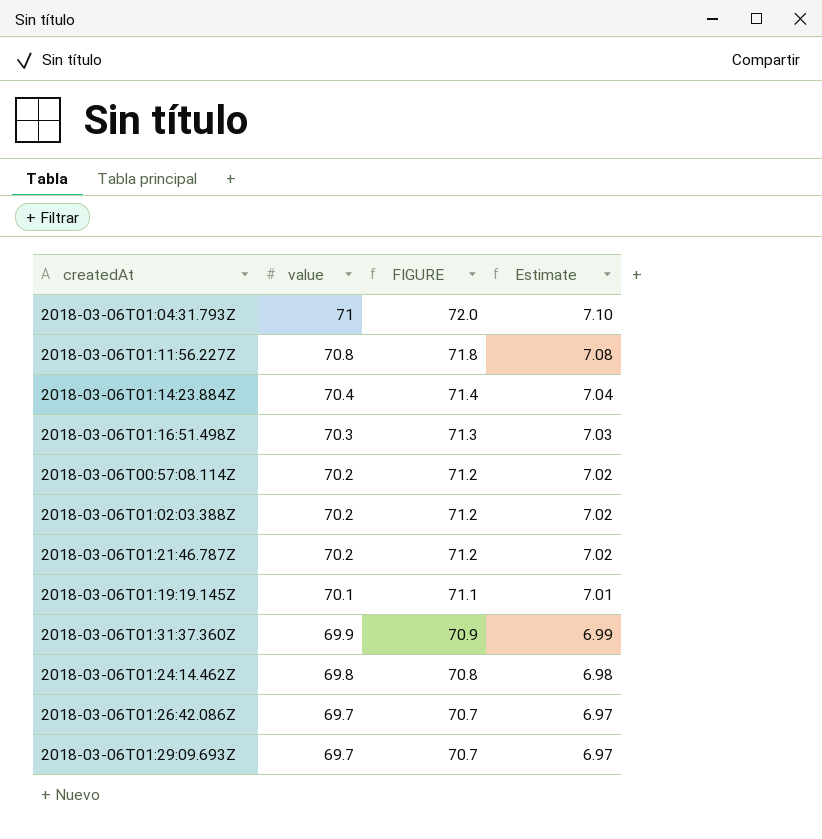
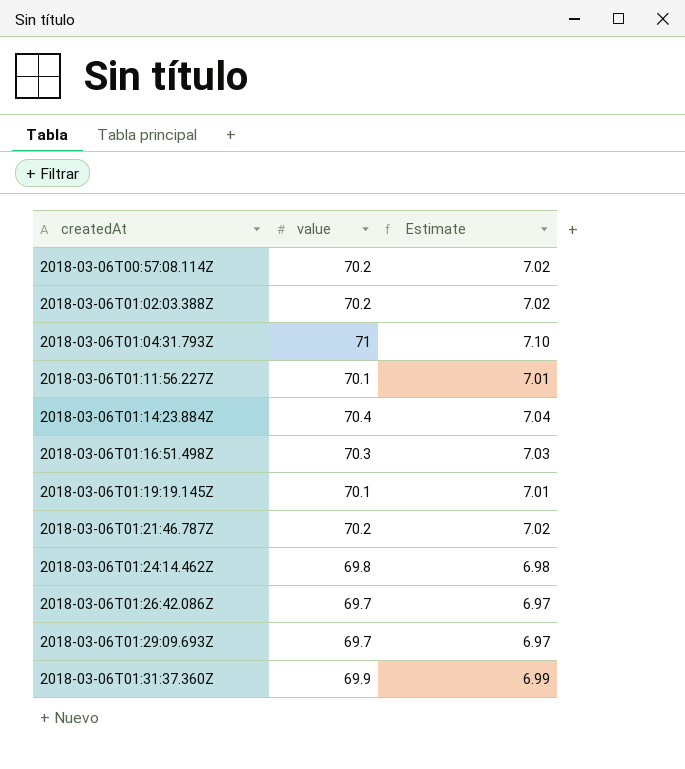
row order: value descending -> createdAt ascending
column FIGURE | formula: [value] + 1 -> none
2018-03-06T01:11:56.227Z | value: 70.8 -> 70.1
2018-03-06T01:11:56.227Z | Estimate: 7.08 -> 7.01

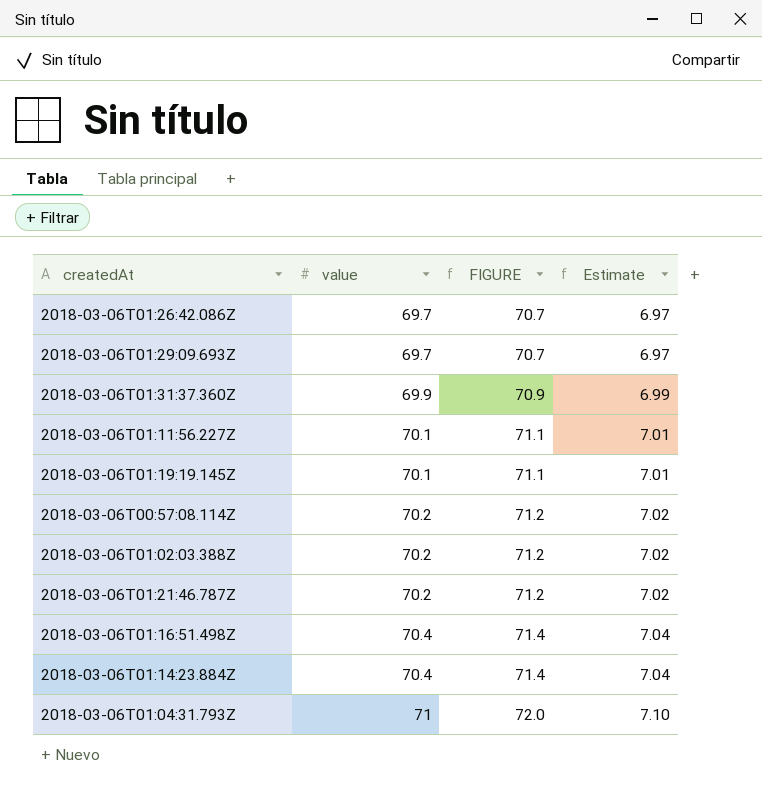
row order: createdAt ascending -> value ascending
column FIGURE | formula: none -> [value] + 1
row 2018-03-06T01:24:14.462Z: 69.8 | 6.98 -> none
2018-03-06T01:16:51.498Z | value: 70.3 -> 70.4
2018-03-06T01:16:51.498Z | Estimate: 7.03 -> 7.04

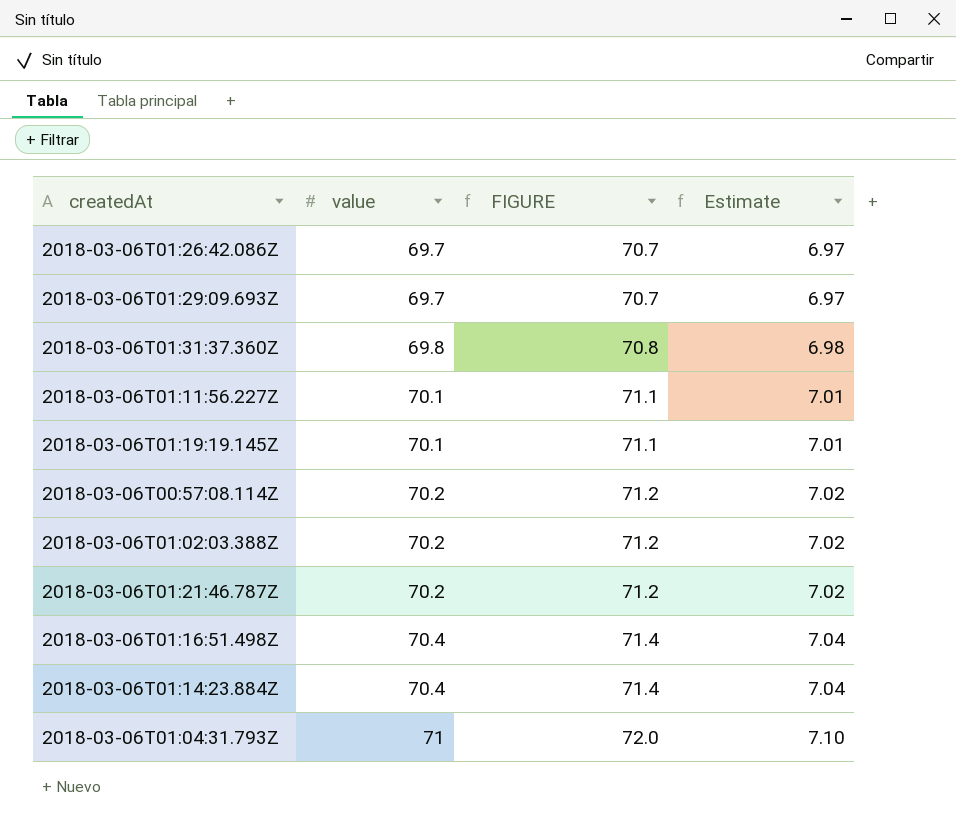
2018-03-06T01:31:37.360Z | value: 69.9 -> 69.8
2018-03-06T01:31:37.360Z | FIGURE: 70.9 -> 70.8
2018-03-06T01:31:37.360Z | Estimate: 6.99 -> 6.98

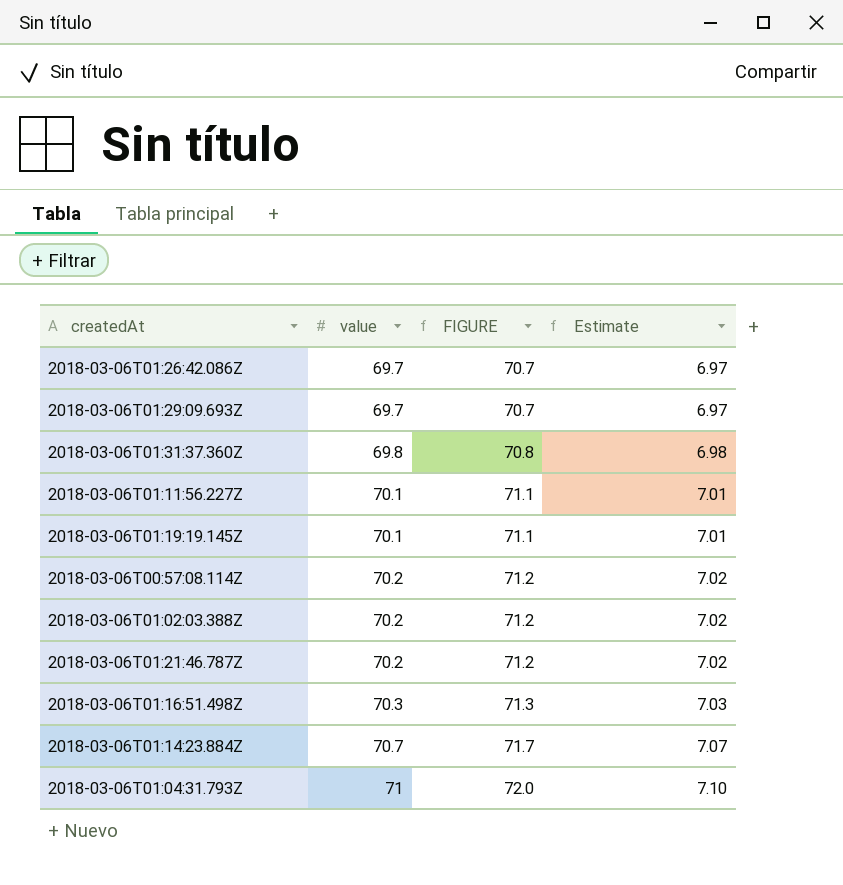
2018-03-06T01:16:51.498Z | value: 70.4 -> 70.3
2018-03-06T01:16:51.498Z | FIGURE: 71.4 -> 71.3
2018-03-06T01:16:51.498Z | Estimate: 7.04 -> 7.03
2018-03-06T01:14:23.884Z | value: 70.4 -> 70.7
2018-03-06T01:14:23.884Z | FIGURE: 71.4 -> 71.7
2018-03-06T01:14:23.884Z | Estimate: 7.04 -> 7.07

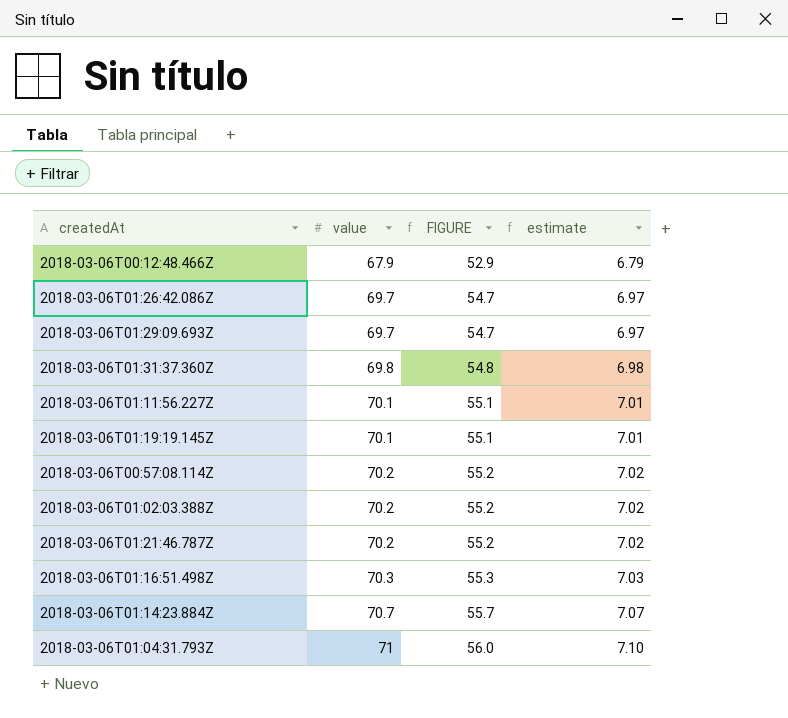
column FIGURE | formula: [value] + 1 -> [value] - 15
column name: Estimate -> estimate
row 2018-03-06T00:12:48.466Z: none -> 67.9 | 52.9 | 6.79

